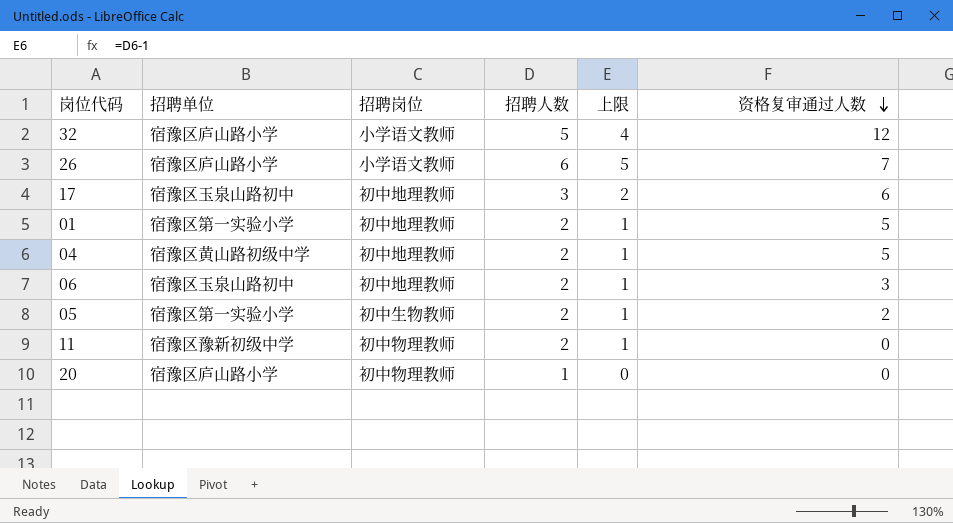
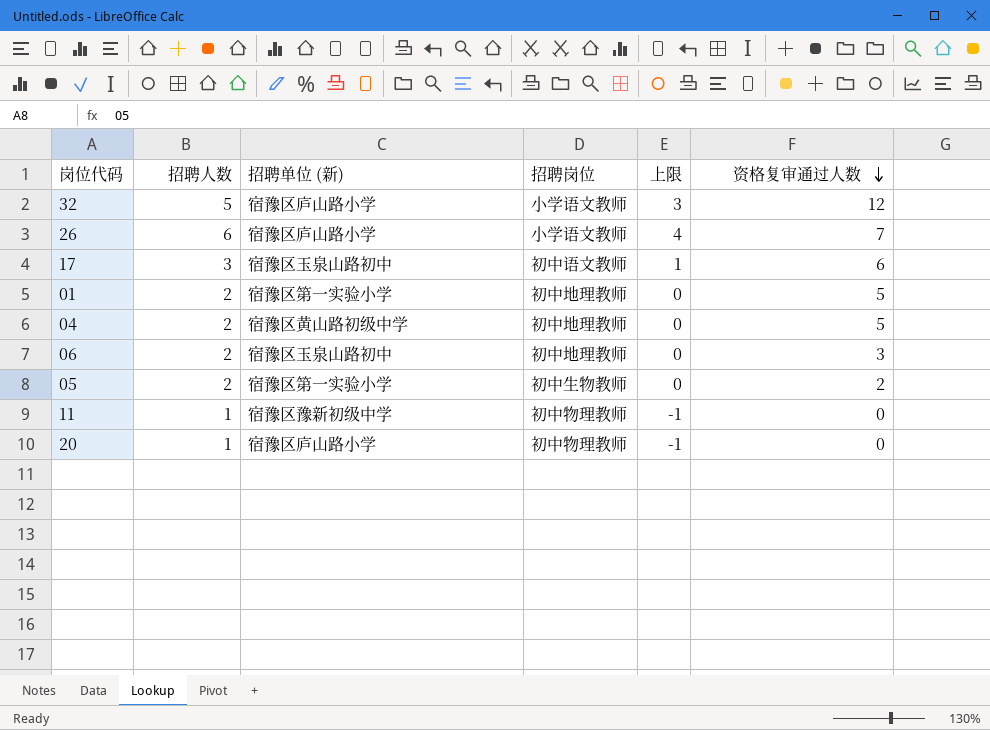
column 招聘人数 | position: 4 -> 2
column name: 招聘单位 -> 招聘单位 (新)
column 上限 | formula: [招聘人数] - 1 -> [招聘人数] - 2
17 | 招聘岗位: 初中地理教师 -> 初中语文教师
11 | 招聘人数: 2 -> 1

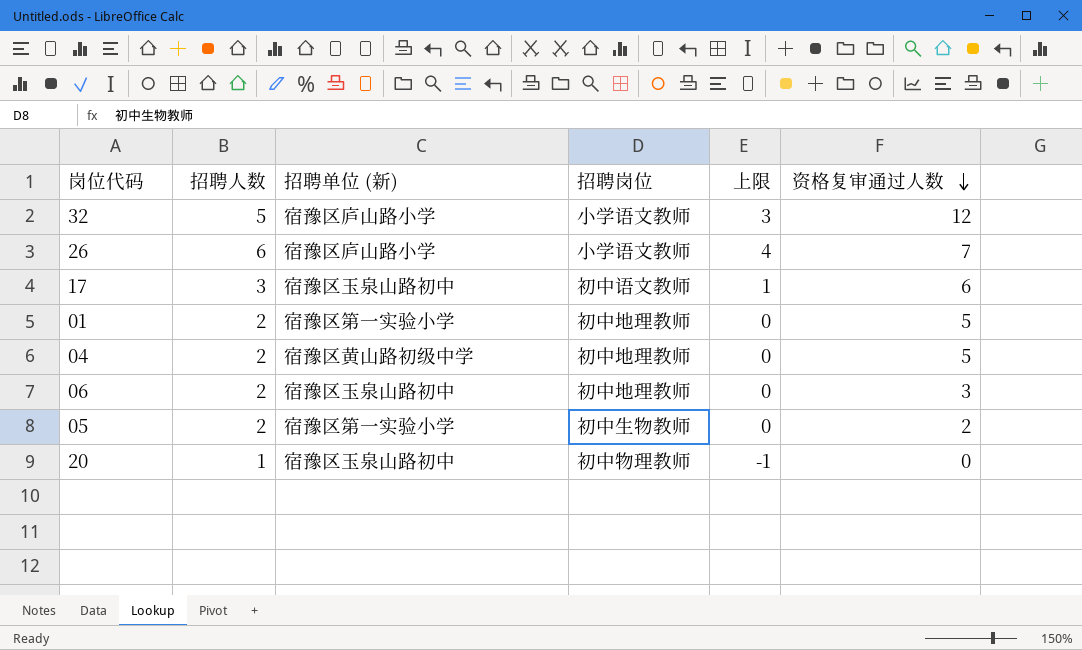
row 11: 1 | 宿豫区豫新初级中学 | 初中物理教师 | -1 | 0 -> none
20 | 招聘单位 (新): 宿豫区庐山路小学 -> 宿豫区玉泉山路初中

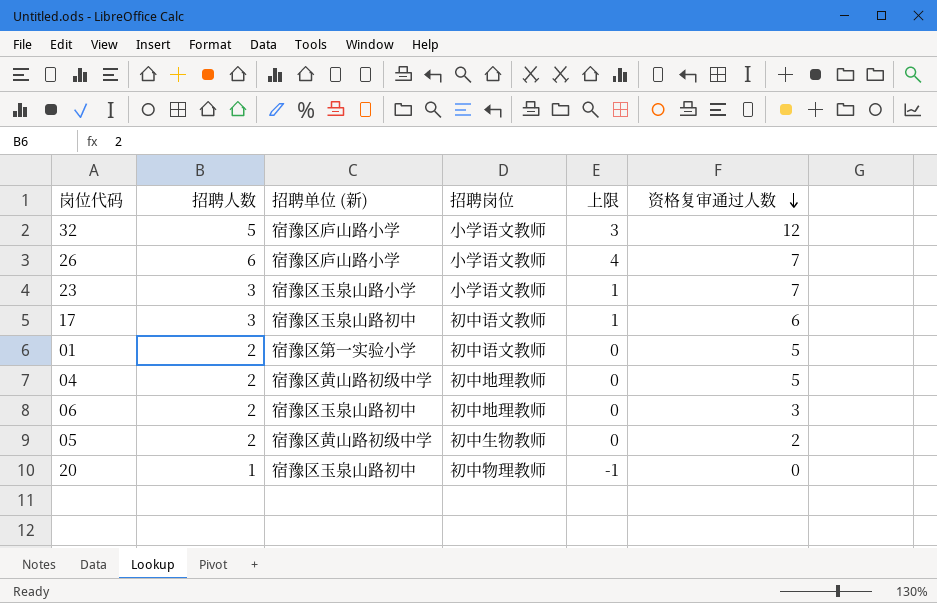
row 23: none -> 3 | 宿豫区玉泉山路小学 | 小学语文教师 | 1 | 7
01 | 招聘岗位: 初中地理教师 -> 初中语文教师
05 | 招聘单位 (新): 宿豫区第一实验小学 -> 宿豫区黄山路初级中学

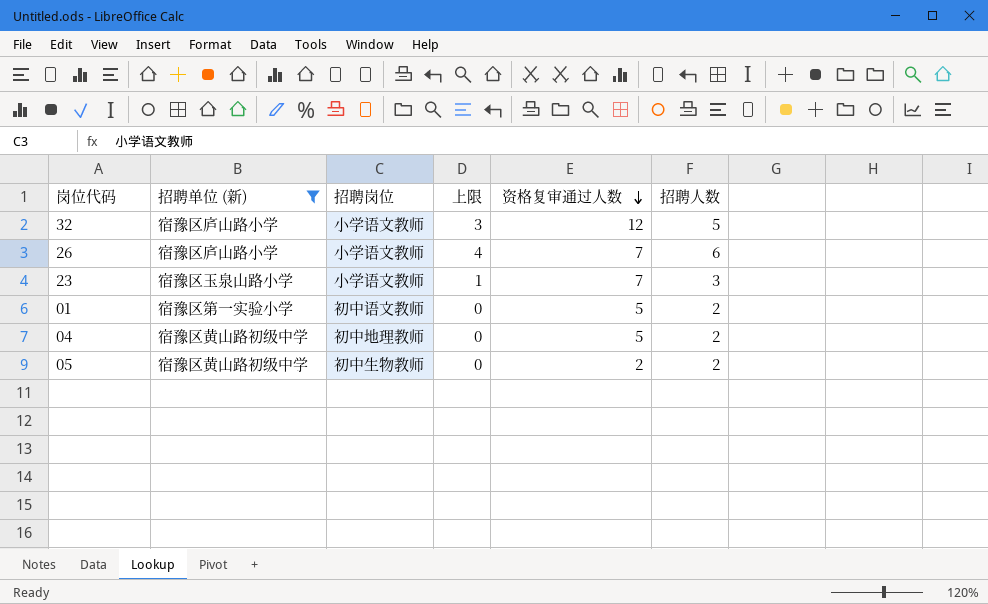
filter: none -> 招聘单位 (新) != 宿豫区玉泉山路初中
column 招聘人数 | position: 2 -> 6

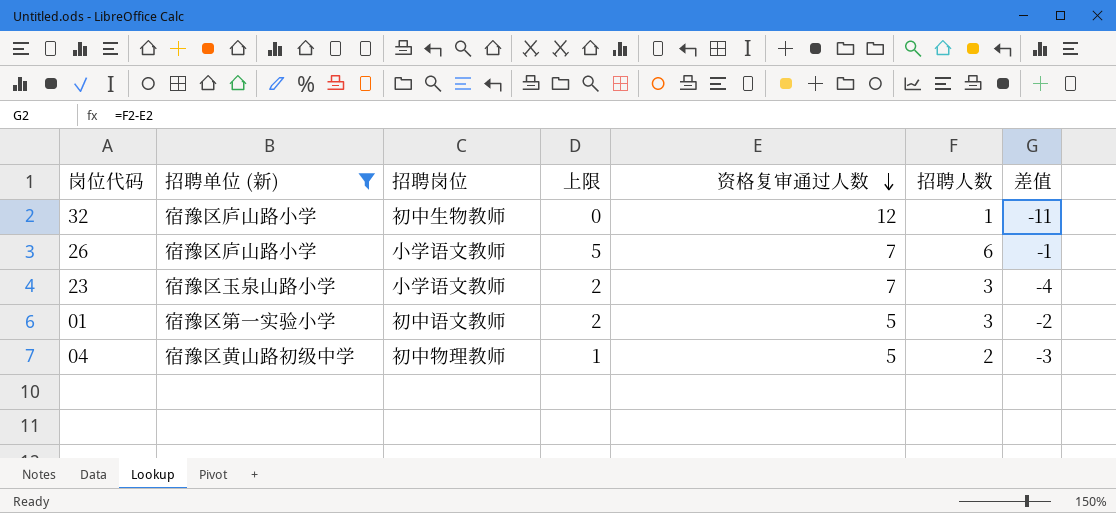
column 上限 | formula: [招聘人数] - 2 -> [招聘人数] - 1
column 差值 | formula: none -> [招聘人数] - [资格复审通过人数]
row 05: 宿豫区黄山路初级中学 | 初中生物教师 | 0 | 2 | 2 -> none
32 | 招聘岗位: 小学语文教师 -> 初中生物教师
32 | 招聘人数: 5 -> 1
01 | 招聘人数: 2 -> 3
04 | 招聘岗位: 初中地理教师 -> 初中物理教师

